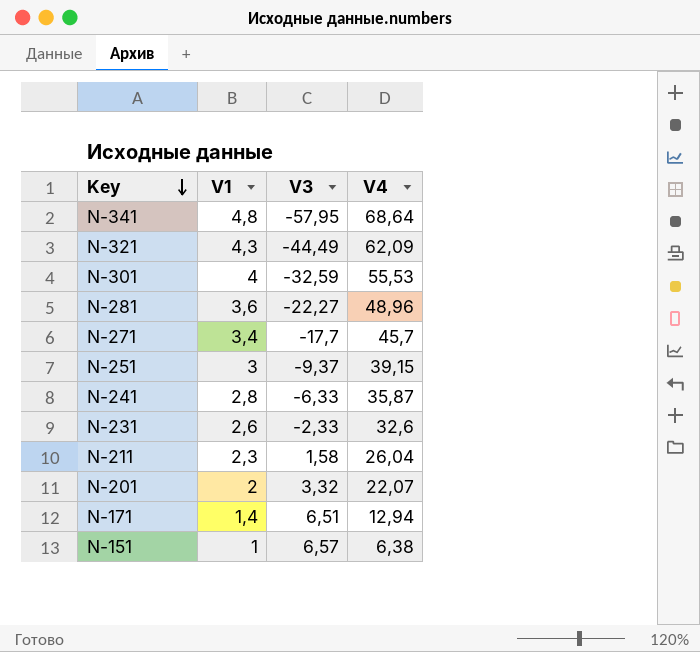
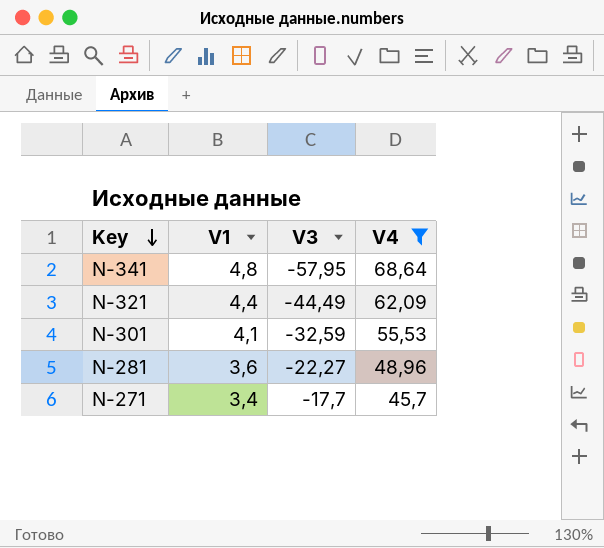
filter: none -> V4 >= 45,7
N-321 | V1: 4,3 -> 4,4
N-301 | V1: 4 -> 4,1

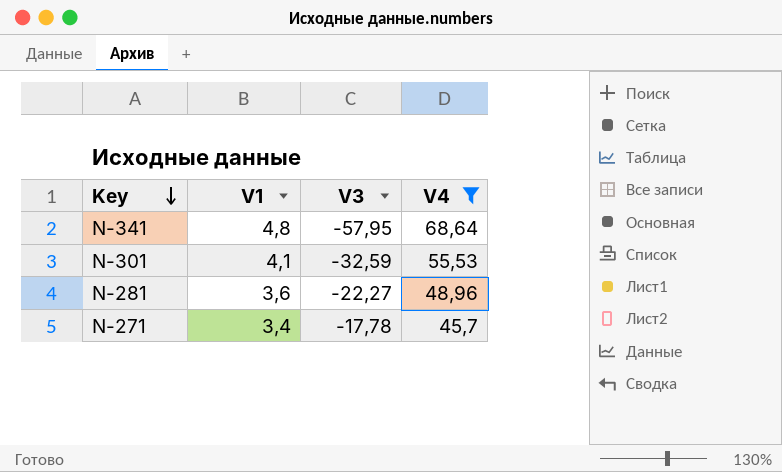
row N-321: 4,4 | -44,49 | 62,09 -> none
N-271 | V3: -17,7 -> -17,78

